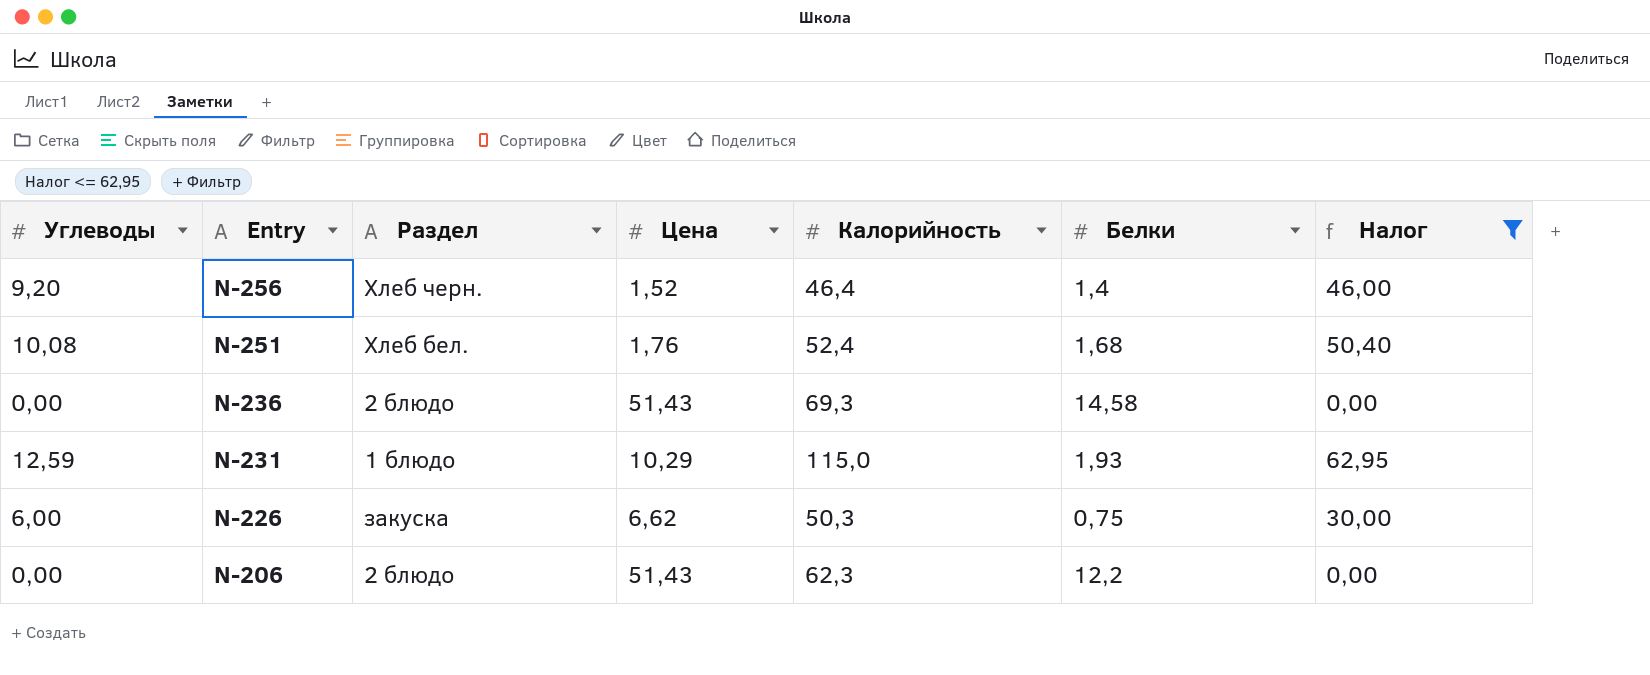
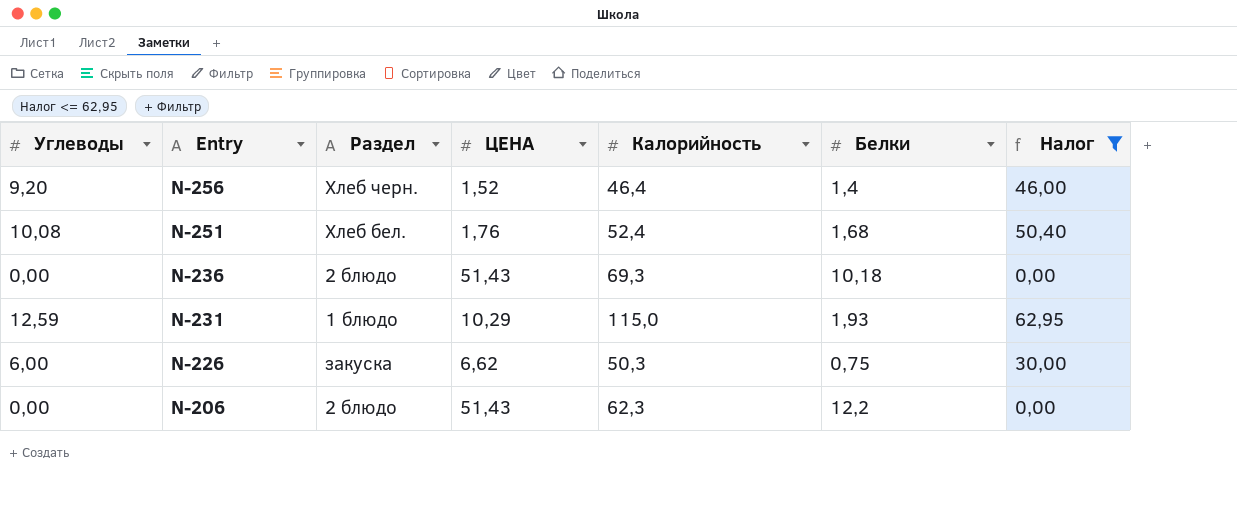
column name: Цена -> ЦЕНА
N-236 | Белки: 14,58 -> 10,18

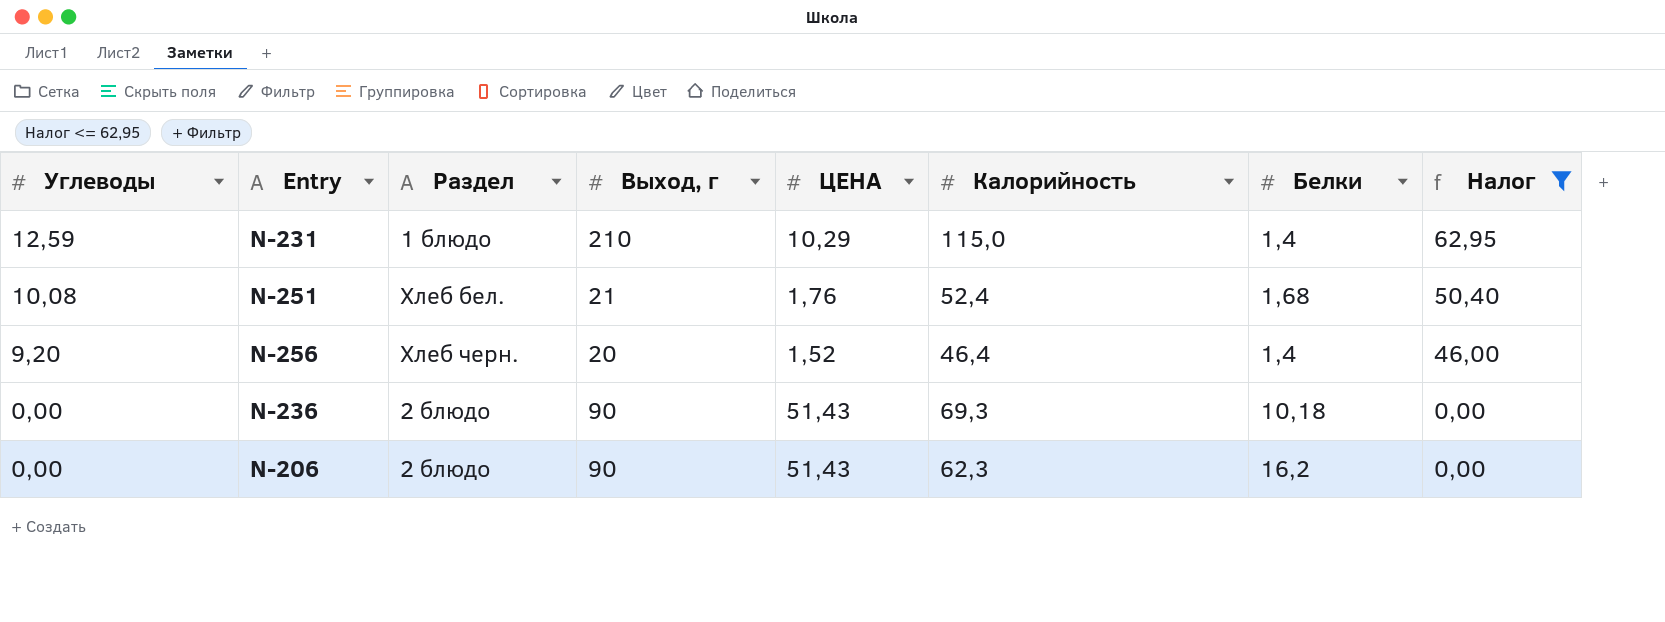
row order: Entry descending -> Углеводы descending
column Выход, г | position: none -> 4
row N-226: 6,00 | закуска | 6,62 | 50,3 | 0,75 | 30,00 -> none
N-231 | Белки: 1,93 -> 1,4
N-206 | Белки: 12,2 -> 16,2

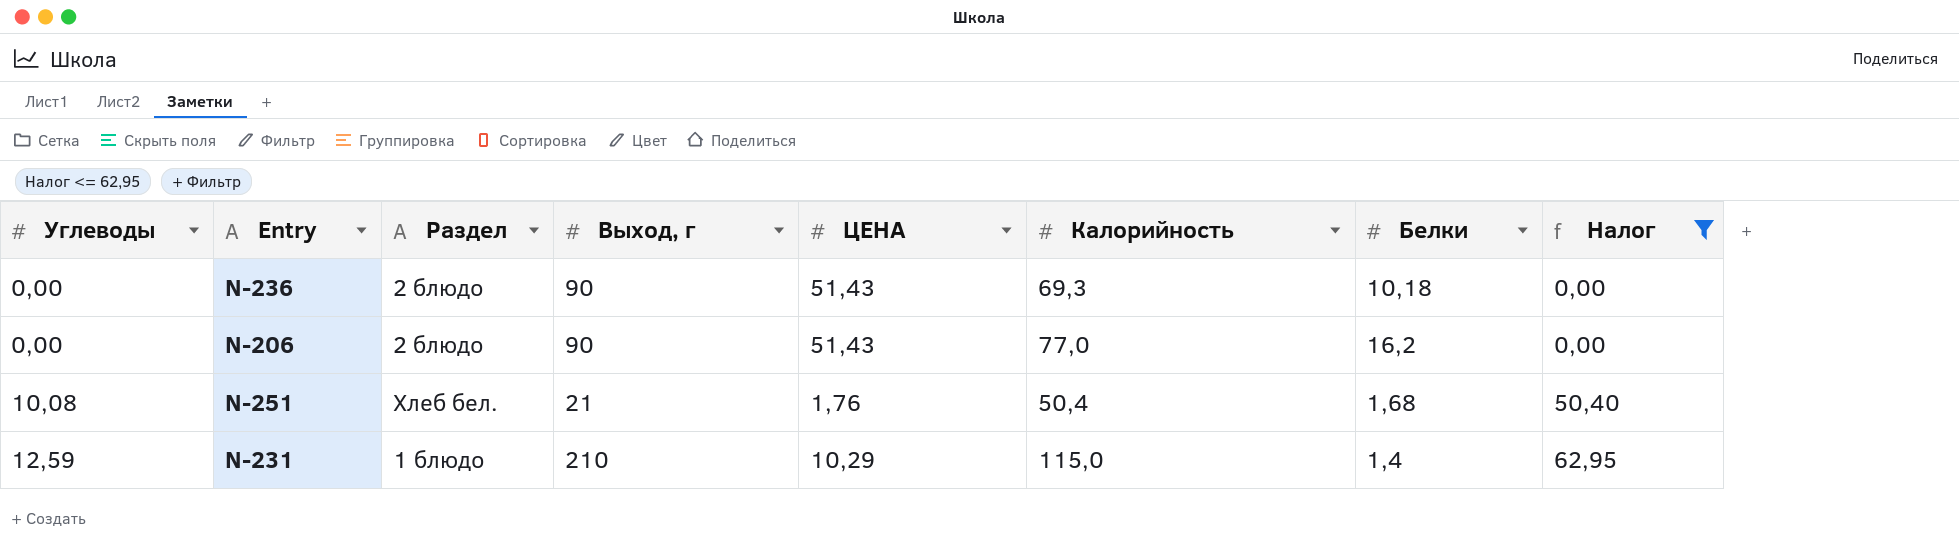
row order: Углеводы descending -> Углеводы ascending
row N-256: 9,20 | Хлеб черн. | 20 | 1,52 | 46,4 | 1,4 | 46,00 -> none
N-206 | Калорийность: 62,3 -> 77,0
N-251 | Калорийность: 52,4 -> 50,4

